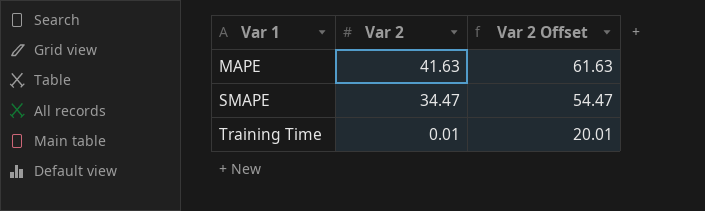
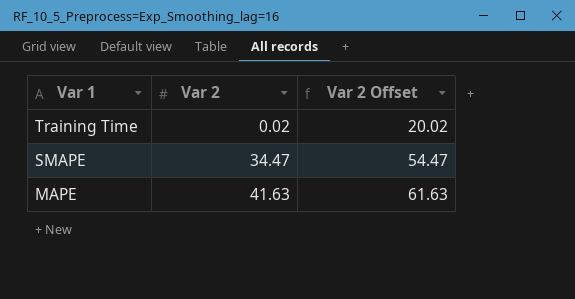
row order: Var 1 ascending -> Var 1 descending
Training Time | Var 2: 0.01 -> 0.02
Training Time | Var 2 Offset: 20.01 -> 20.02

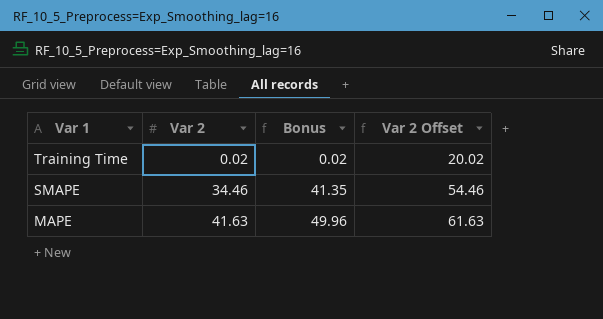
column Bonus | formula: none -> [Var 2] * 1.2
SMAPE | Var 2: 34.47 -> 34.46
SMAPE | Var 2 Offset: 54.47 -> 54.46

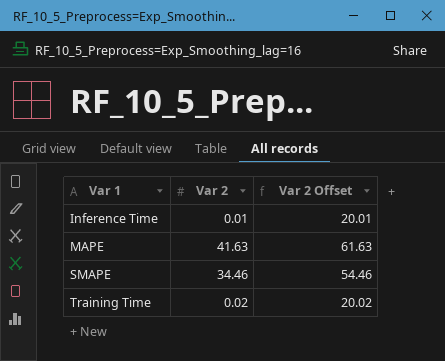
row order: Var 1 descending -> Var 1 ascending
column Bonus | formula: [Var 2] * 1.2 -> none
row Inference Time: none -> 0.01 | 20.01

